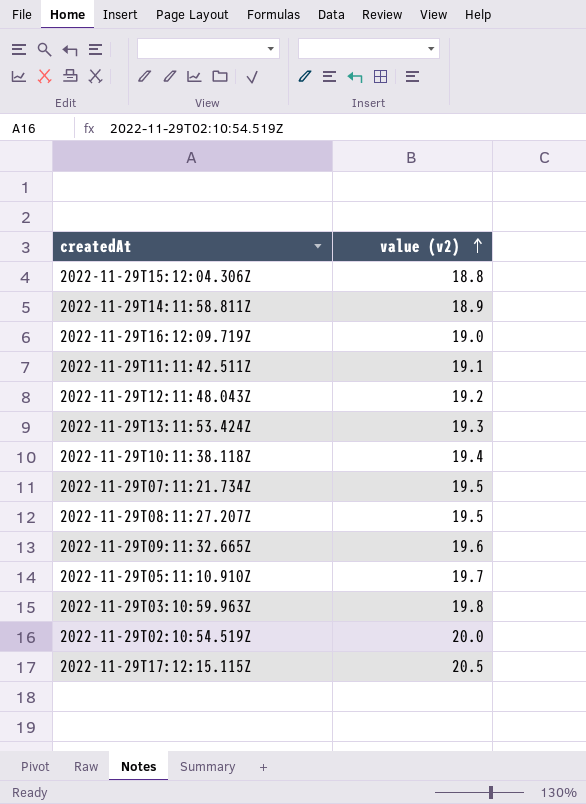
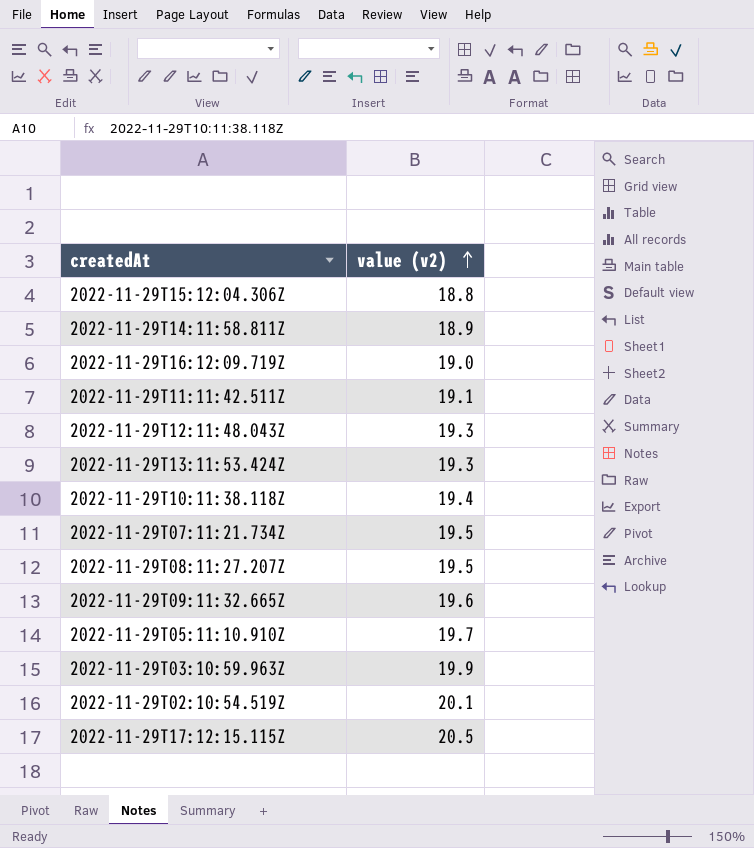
2022-11-29T12:11:48.043Z | value (v2): 19.2 -> 19.3
2022-11-29T03:10:59.963Z | value (v2): 19.8 -> 19.9
2022-11-29T02:10:54.519Z | value (v2): 20.0 -> 20.1

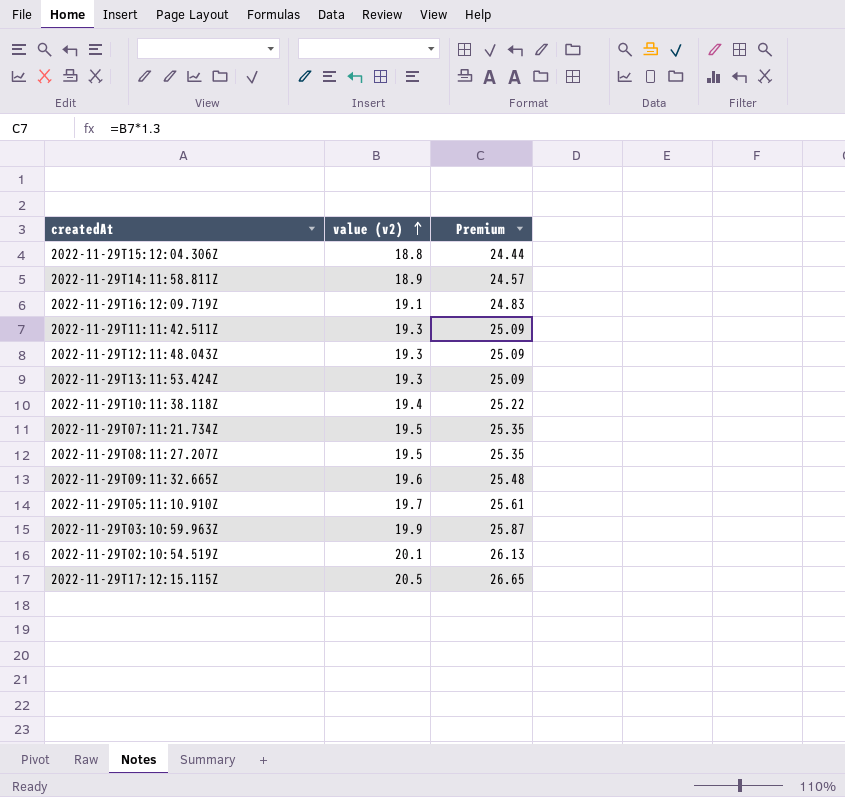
column Premium | formula: none -> [value (v2)] * 1.3
2022-11-29T16:12:09.719Z | value (v2): 19.0 -> 19.1
2022-11-29T11:11:42.511Z | value (v2): 19.1 -> 19.3

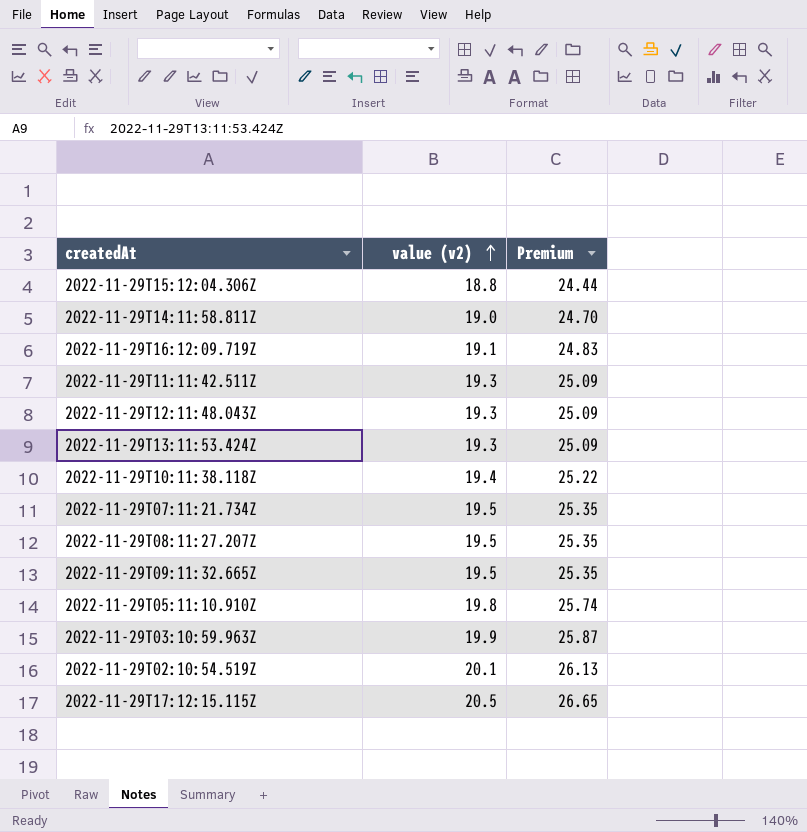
2022-11-29T14:11:58.811Z | value (v2): 18.9 -> 19.0
2022-11-29T14:11:58.811Z | Premium: 24.57 -> 24.70
2022-11-29T09:11:32.665Z | value (v2): 19.6 -> 19.5
2022-11-29T09:11:32.665Z | Premium: 25.48 -> 25.35
2022-11-29T05:11:10.910Z | value (v2): 19.7 -> 19.8
2022-11-29T05:11:10.910Z | Premium: 25.61 -> 25.74

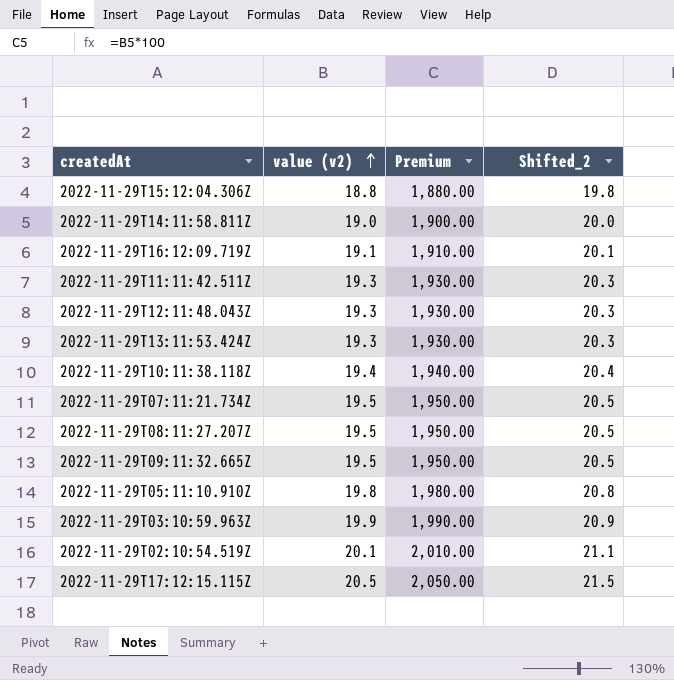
column Premium | formula: [value (v2)] * 1.3 -> [value (v2)] * 100
column Shifted_2 | formula: none -> [value (v2)] + 1

